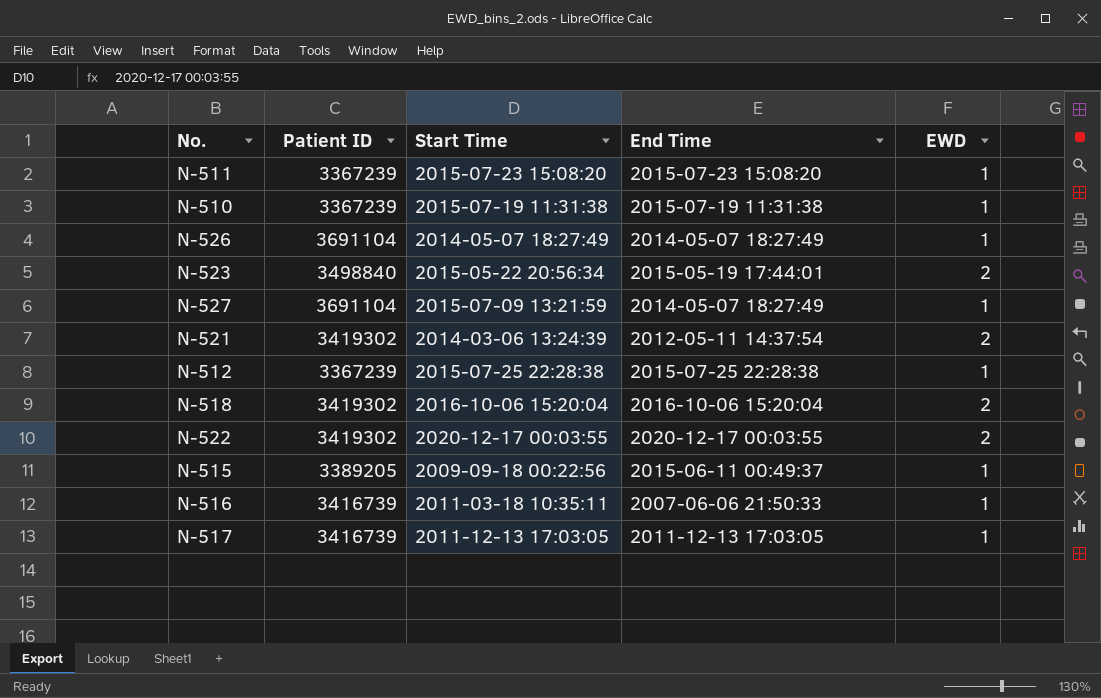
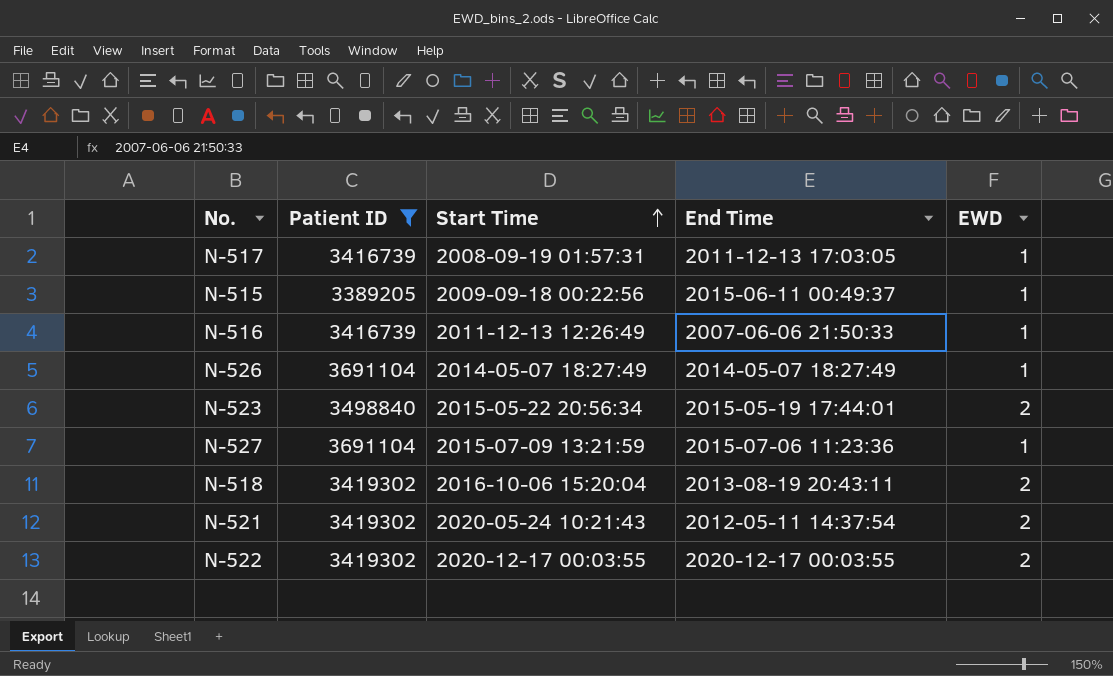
filter: none -> Patient ID != 3367239
row order: none -> Start Time ascending
N-517 | Start Time: 2011-12-13 17:03:05 -> 2008-09-19 01:57:31
N-516 | Start Time: 2011-03-18 10:35:11 -> 2011-12-13 12:26:49
N-527 | End Time: 2014-05-07 18:27:49 -> 2015-07-06 11:23:36
N-518 | End Time: 2016-10-06 15:20:04 -> 2013-08-19 20:43:11
N-521 | Start Time: 2014-03-06 13:24:39 -> 2020-05-24 10:21:43

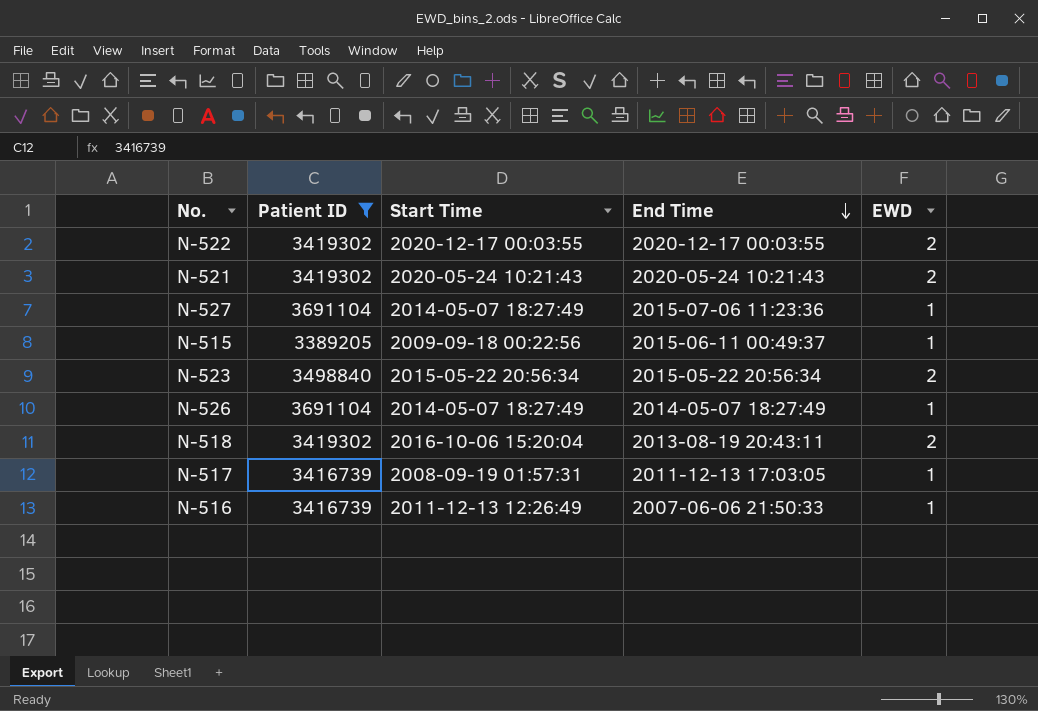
row order: Start Time ascending -> End Time descending
N-521 | End Time: 2012-05-11 14:37:54 -> 2020-05-24 10:21:43
N-527 | Start Time: 2015-07-09 13:21:59 -> 2014-05-07 18:27:49
N-523 | End Time: 2015-05-19 17:44:01 -> 2015-05-22 20:56:34

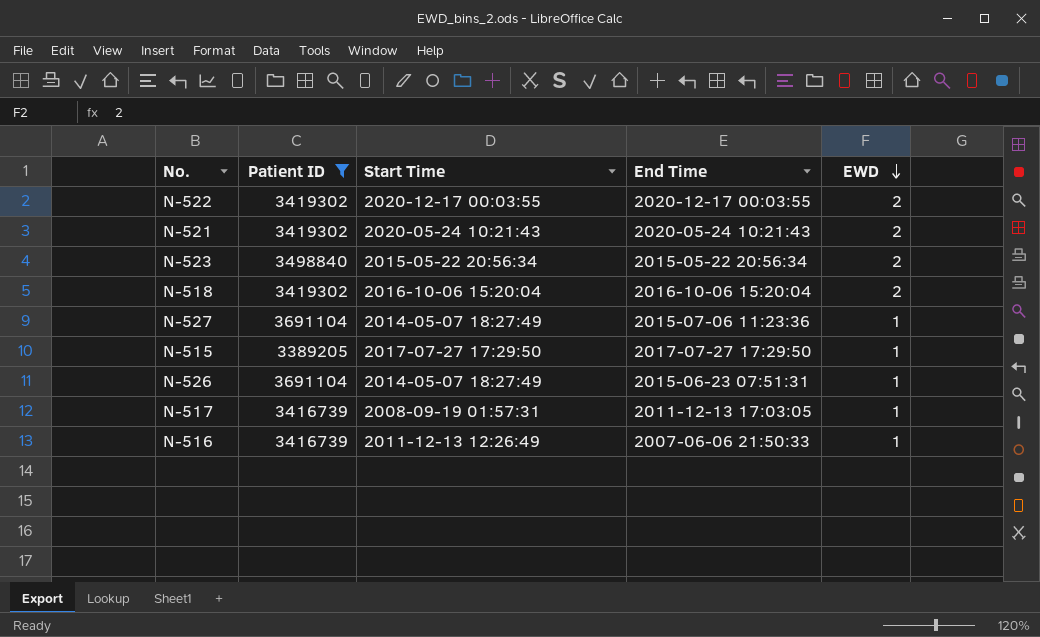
row order: End Time descending -> EWD descending
N-518 | End Time: 2013-08-19 20:43:11 -> 2016-10-06 15:20:04
N-515 | Start Time: 2009-09-18 00:22:56 -> 2017-07-27 17:29:50
N-515 | End Time: 2015-06-11 00:49:37 -> 2017-07-27 17:29:50
N-526 | End Time: 2014-05-07 18:27:49 -> 2015-06-23 07:51:31

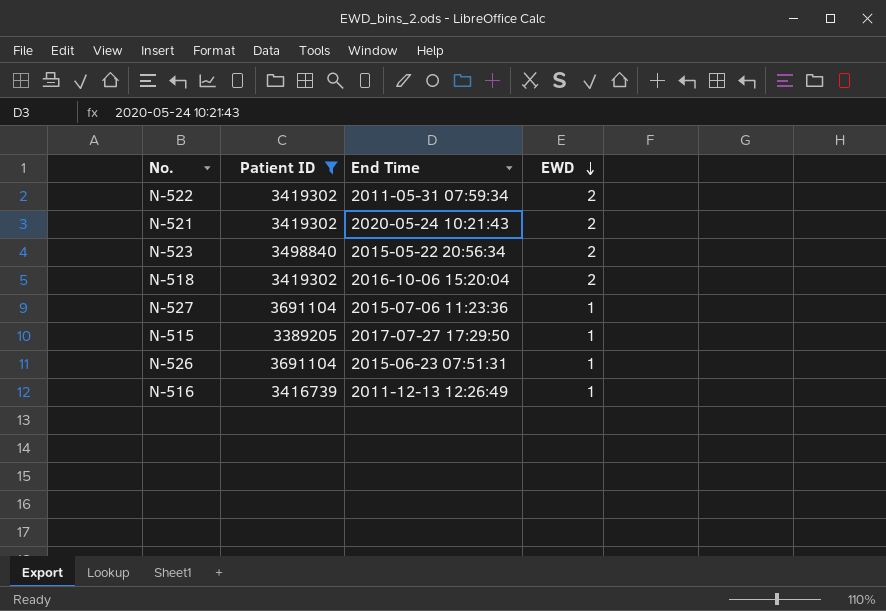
column Start Time | position: 3 -> none
row N-517: 3416739 | 2008-09-19 01:57:31 | 2011-12-13 17:03:05 | 1 -> none
N-522 | End Time: 2020-12-17 00:03:55 -> 2011-05-31 07:59:34
N-516 | End Time: 2007-06-06 21:50:33 -> 2011-12-13 12:26:49

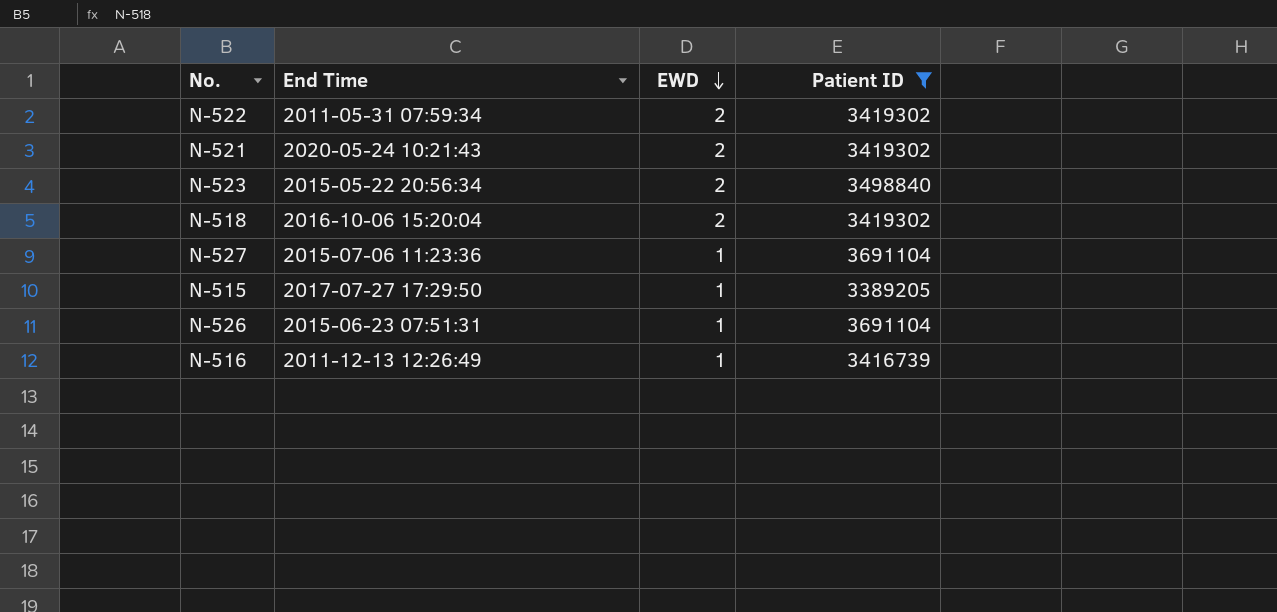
column Patient ID | position: 2 -> 4

